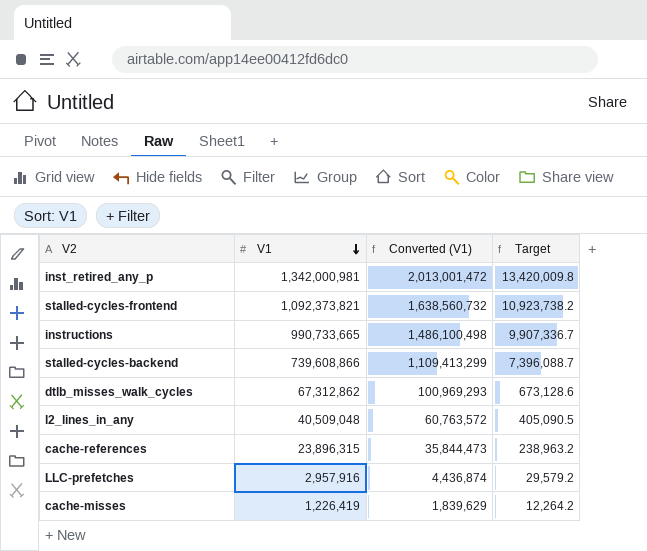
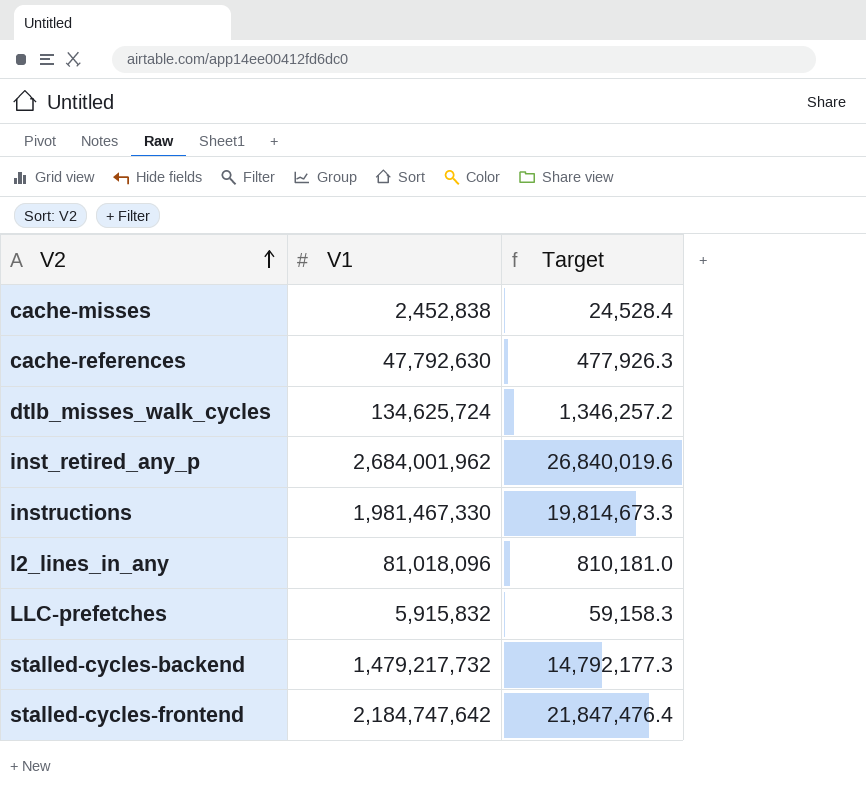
row order: V1 descending -> V2 ascending
column Converted (V1) | formula: [V1] * 1.5 -> none
cache-misses | V1: 1,226,419 -> 2,452,838
cache-misses | Target: 12,264.2 -> 24,528.4
cache-references | V1: 23,896,315 -> 47,792,630
cache-references | Target: 238,963.2 -> 477,926.3
dtlb_misses_walk_cycles | V1: 67,312,862 -> 134,625,724
dtlb_misses_walk_cycles | Target: 673,128.6 -> 1,346,257.2
inst_retired_any_p | V1: 1,342,000,981 -> 2,684,001,962
inst_retired_any_p | Target: 13,420,009.8 -> 26,840,019.6
instructions | V1: 990,733,665 -> 1,981,467,330
instructions | Target: 9,907,336.7 -> 19,814,673.3
l2_lines_in_any | V1: 40,509,048 -> 81,018,096
l2_lines_in_any | Target: 405,090.5 -> 810,181.0
LLC-prefetches | V1: 2,957,916 -> 5,915,832
LLC-prefetches | Target: 29,579.2 -> 59,158.3
stalled-cycles-backend | V1: 739,608,866 -> 1,479,217,732
stalled-cycles-backend | Target: 7,396,088.7 -> 14,792,177.3
stalled-cycles-frontend | V1: 1,092,373,821 -> 2,184,747,642
stalled-cycles-frontend | Target: 10,923,738.2 -> 21,847,476.4

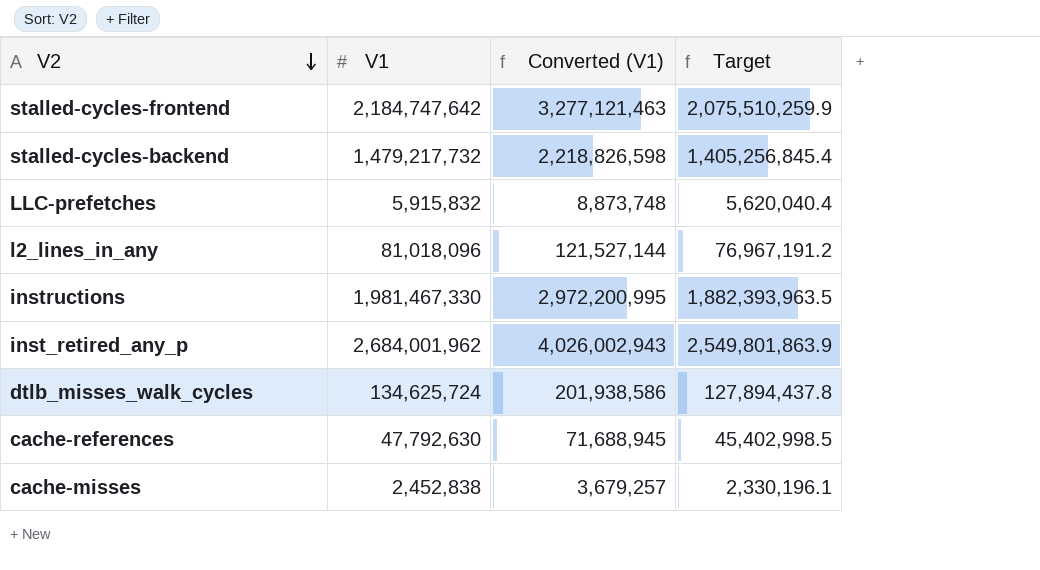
row order: V2 ascending -> V2 descending
column Converted (V1) | formula: none -> [V1] * 1.5
column Target | formula: [V1] * 0.01 -> [V1] * 0.95

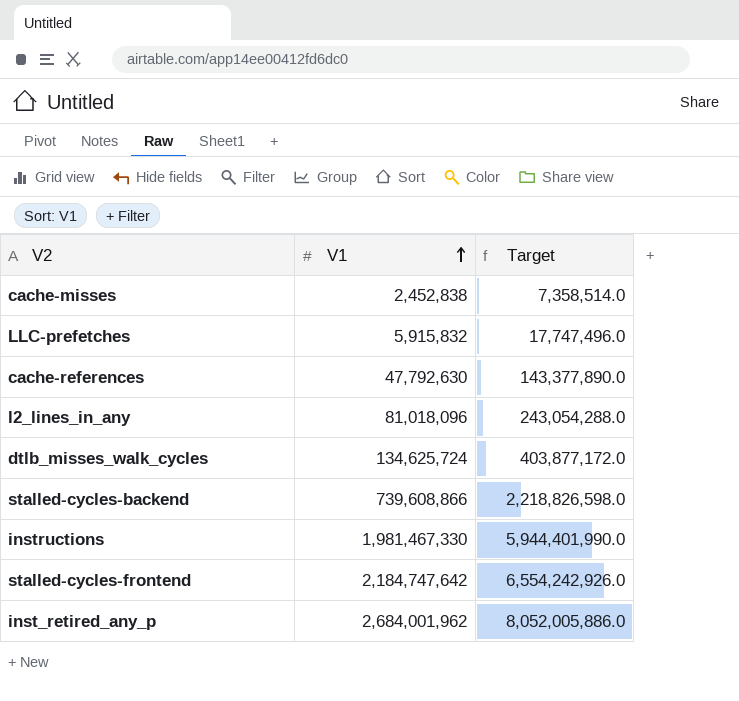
row order: V2 descending -> V1 ascending
column Converted (V1) | formula: [V1] * 1.5 -> none
column Target | formula: [V1] * 0.95 -> [V1] * 3
stalled-cycles-backend | V1: 1,479,217,732 -> 739,608,866

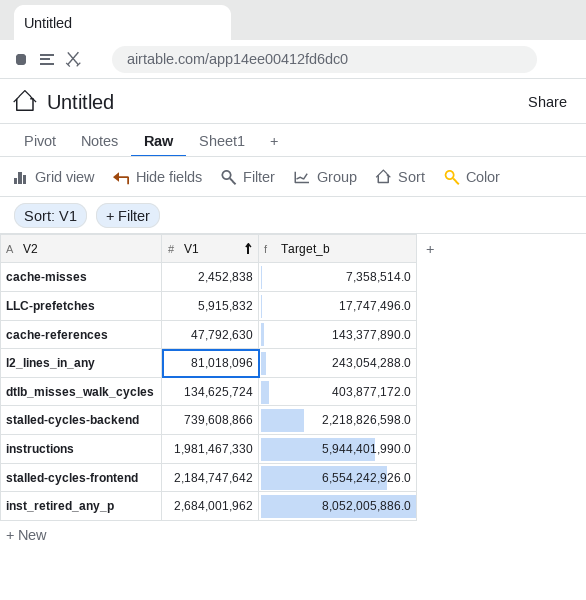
column name: Target -> Target_b

